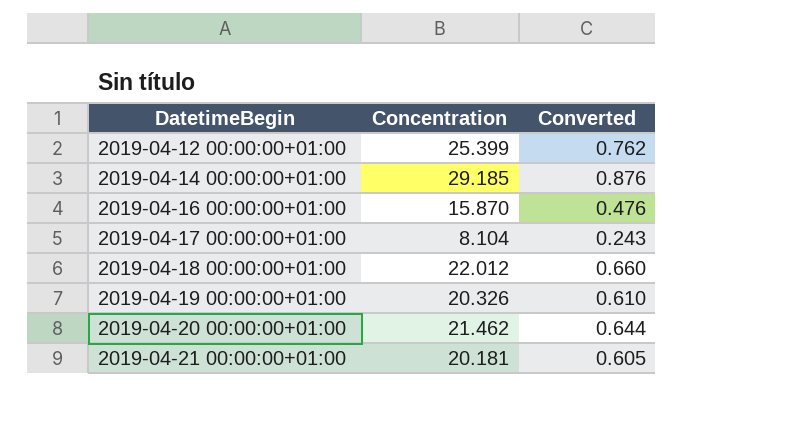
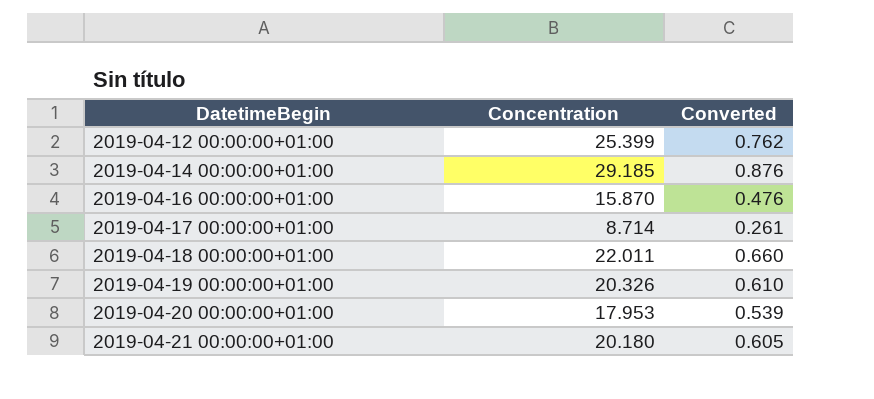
2019-04-17 00:00:00+01:00 | Concentration: 8.104 -> 8.714
2019-04-17 00:00:00+01:00 | Converted: 0.243 -> 0.261
2019-04-18 00:00:00+01:00 | Concentration: 22.012 -> 22.011
2019-04-20 00:00:00+01:00 | Concentration: 21.462 -> 17.953
2019-04-20 00:00:00+01:00 | Converted: 0.644 -> 0.539
2019-04-21 00:00:00+01:00 | Concentration: 20.181 -> 20.180

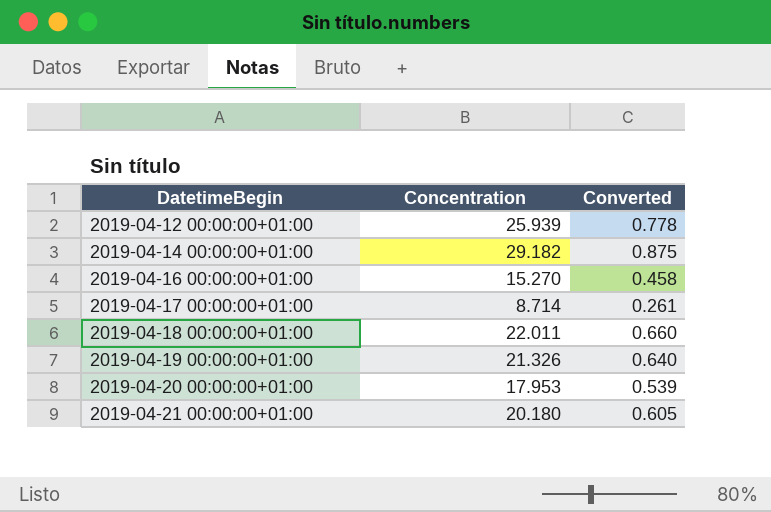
2019-04-12 00:00:00+01:00 | Concentration: 25.399 -> 25.939
2019-04-12 00:00:00+01:00 | Converted: 0.762 -> 0.778
2019-04-14 00:00:00+01:00 | Concentration: 29.185 -> 29.182
2019-04-14 00:00:00+01:00 | Converted: 0.876 -> 0.875
2019-04-16 00:00:00+01:00 | Concentration: 15.870 -> 15.270
2019-04-16 00:00:00+01:00 | Converted: 0.476 -> 0.458
2019-04-19 00:00:00+01:00 | Concentration: 20.326 -> 21.326
2019-04-19 00:00:00+01:00 | Converted: 0.610 -> 0.640

